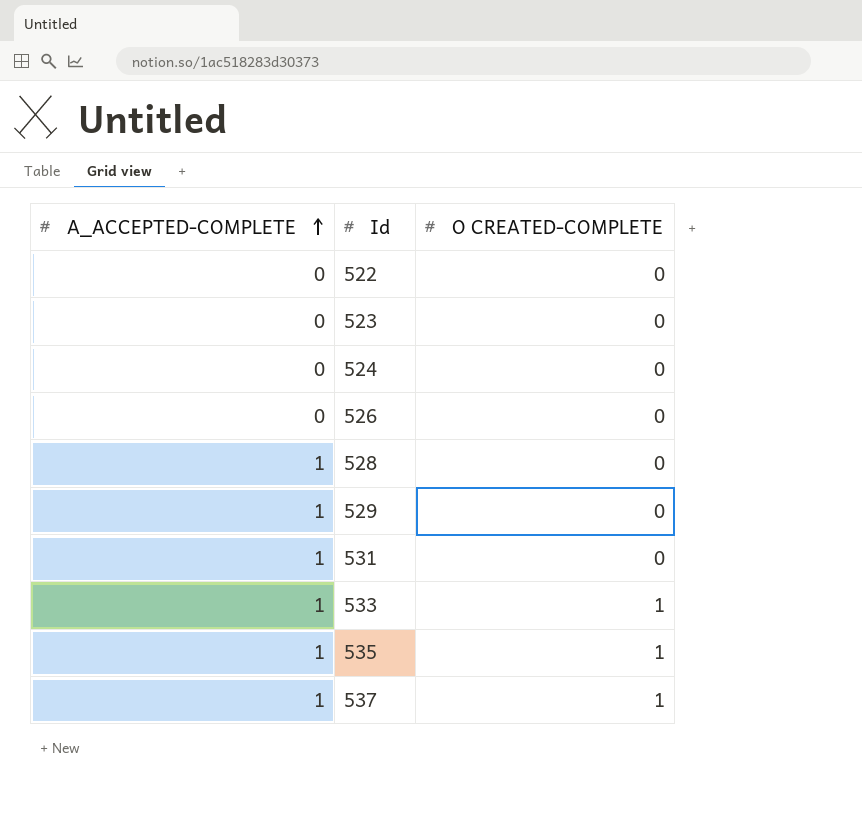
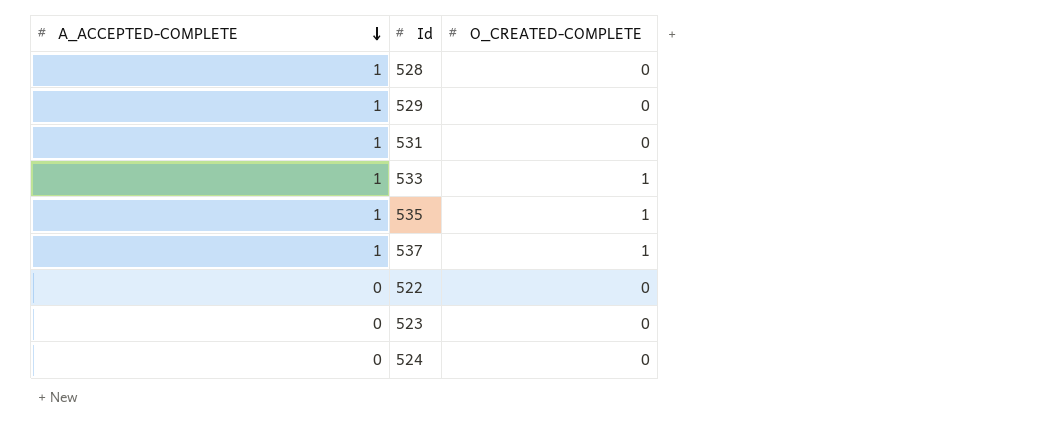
row order: A_ACCEPTED-COMPLETE ascending -> A_ACCEPTED-COMPLETE descending
column name: O CREATED-COMPLETE -> O_CREATED-COMPLETE
row 526: 0 | 0 -> none

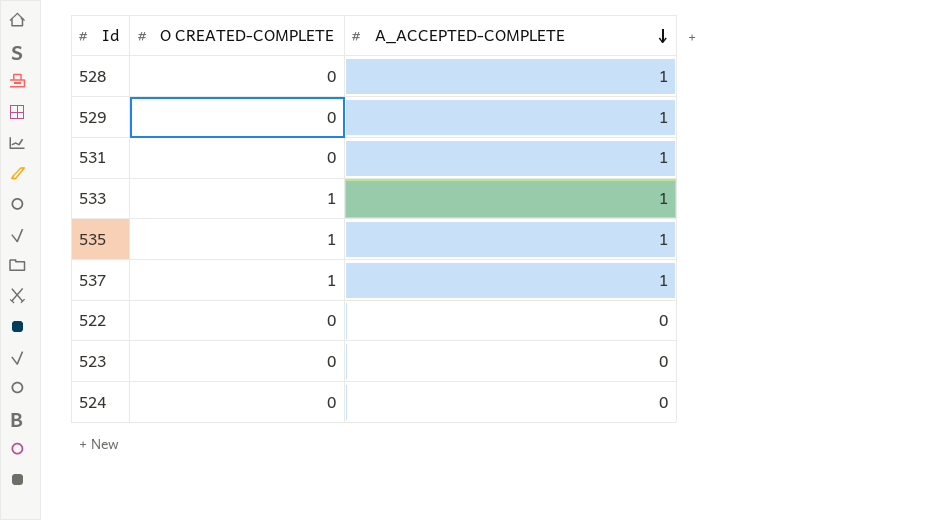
column name: O_CREATED-COMPLETE -> O CREATED-COMPLETE
column A_ACCEPTED-COMPLETE | position: 1 -> 3

